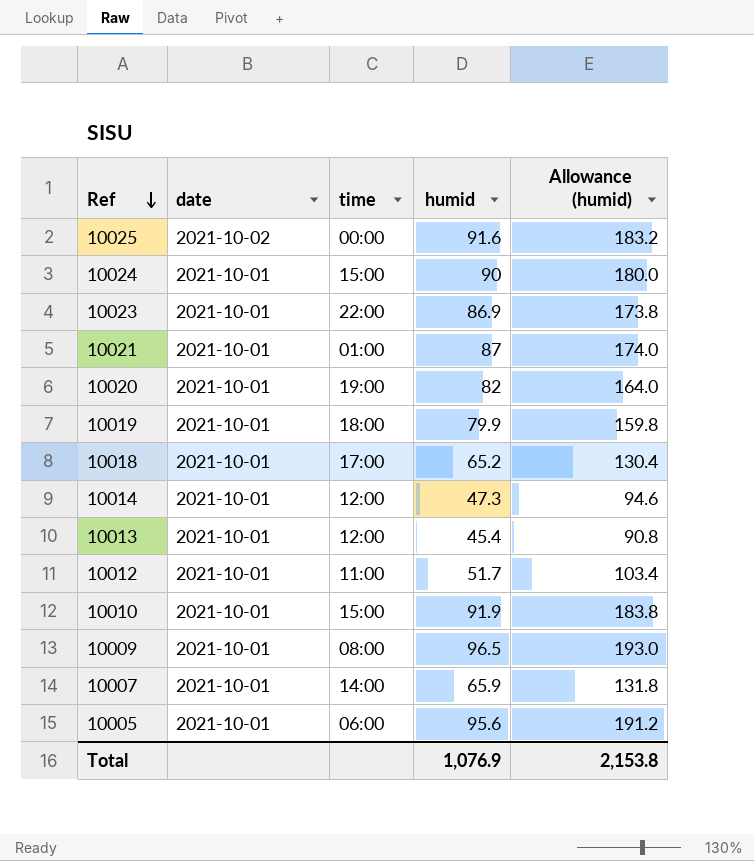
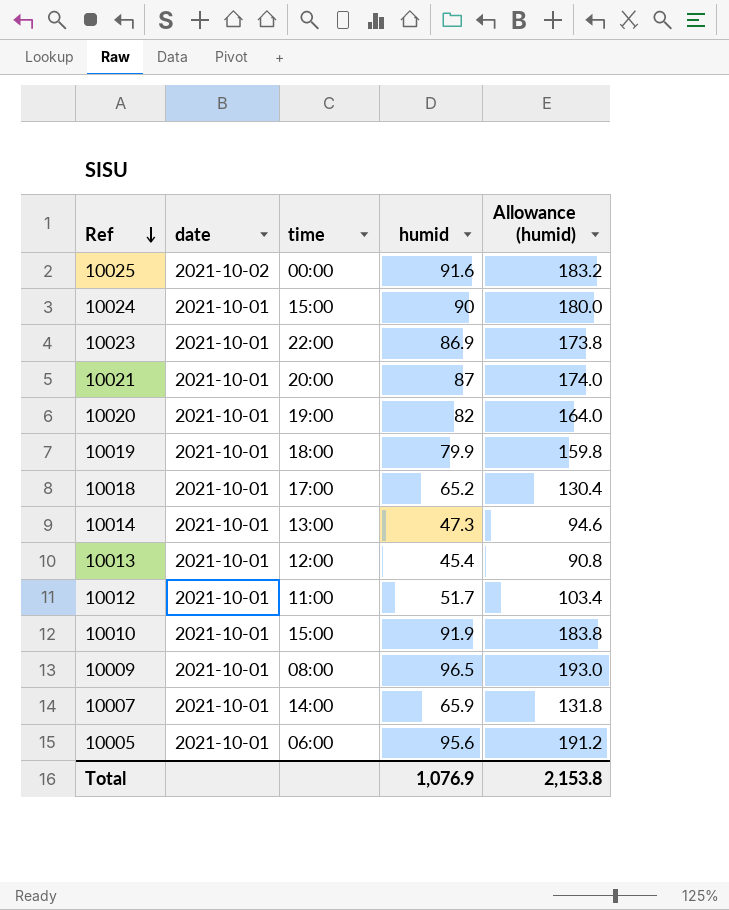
10021 | time: 01:00 -> 20:00
10014 | time: 12:00 -> 13:00

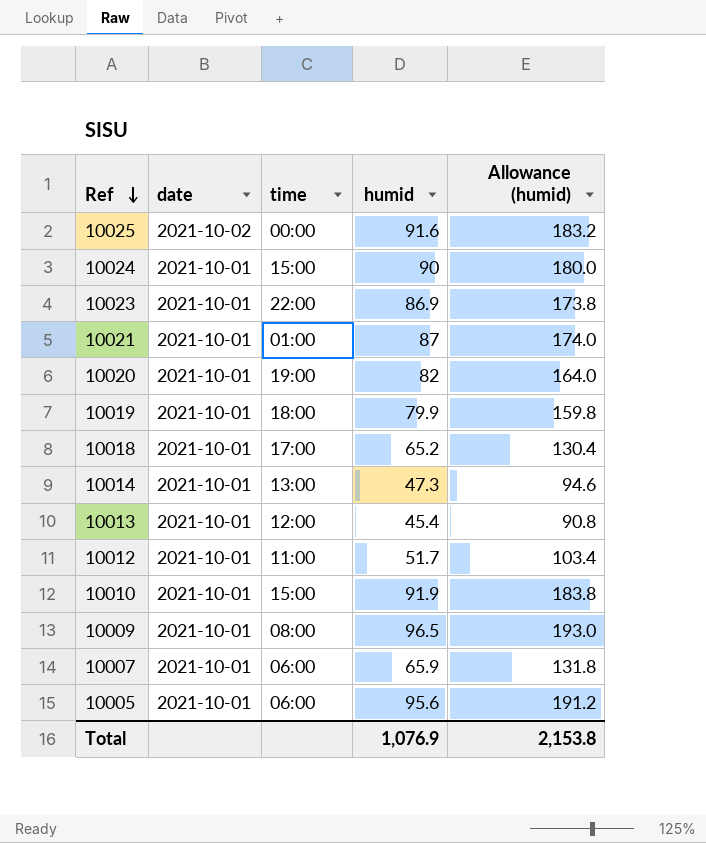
10021 | time: 20:00 -> 01:00
10007 | time: 14:00 -> 06:00

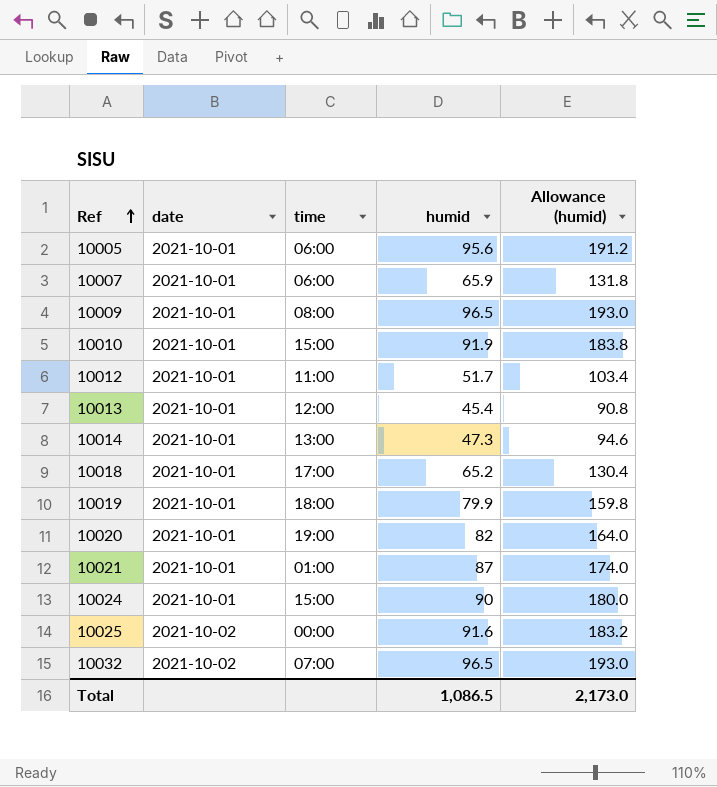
row order: Ref descending -> Ref ascending
row 10023: 2021-10-01 | 22:00 | 86.9 | 173.8 -> none
row 10032: none -> 2021-10-02 | 07:00 | 96.5 | 193.0
Total | humid: 1,076.9 -> 1,086.5
Total | Allowance (humid): 2,153.8 -> 2,173.0

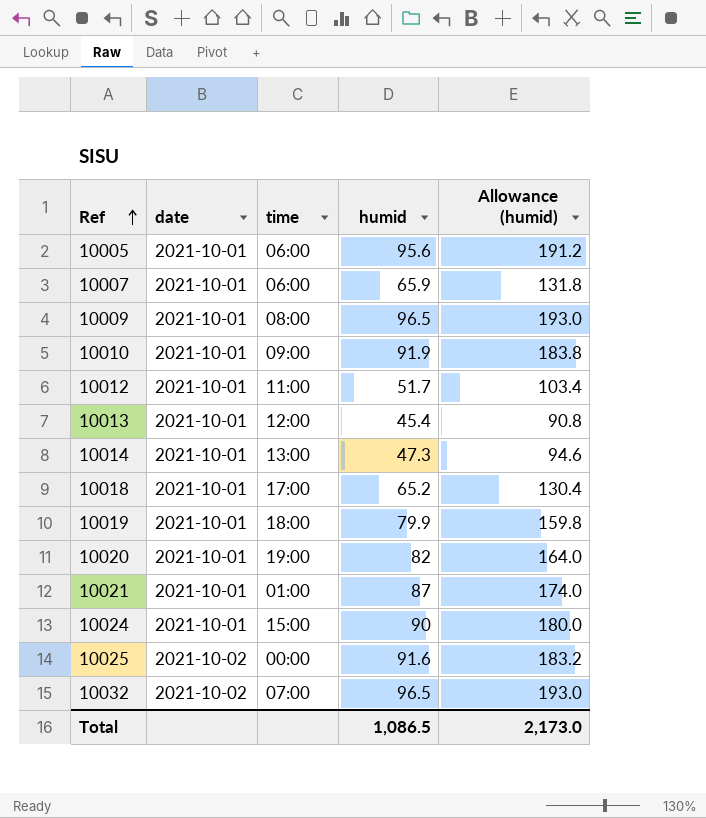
10010 | time: 15:00 -> 09:00

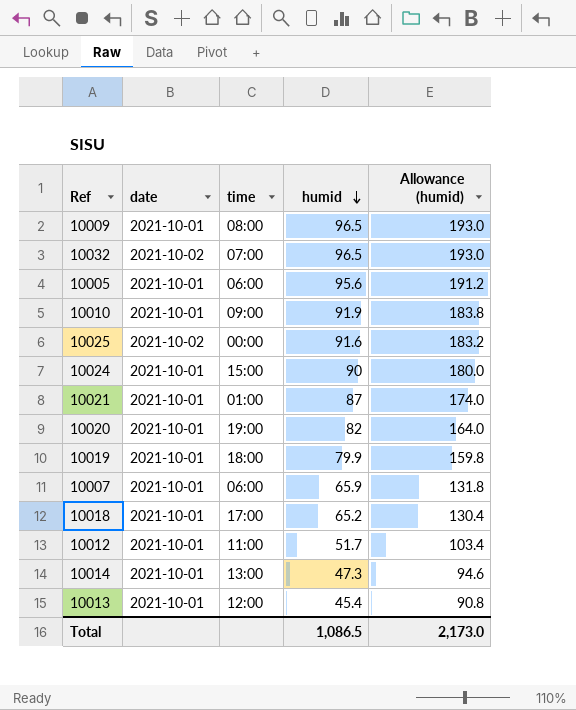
row order: Ref ascending -> humid descending

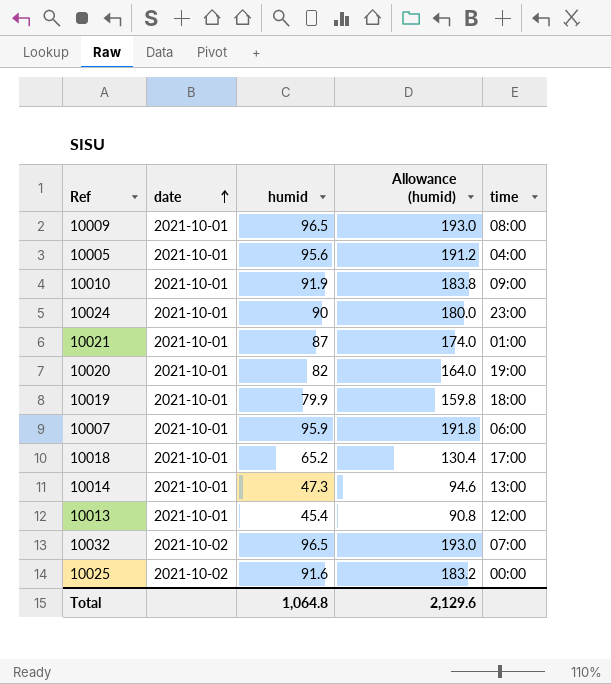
row order: humid descending -> date ascending
column time | position: 3 -> 5
row 10012: 2021-10-01 | 11:00 | 51.7 | 103.4 -> none
10005 | time: 06:00 -> 04:00
10024 | time: 15:00 -> 23:00
10007 | humid: 65.9 -> 95.9
10007 | Allowance (humid): 131.8 -> 191.8
Total | humid: 1,086.5 -> 1,064.8
Total | Allowance (humid): 2,173.0 -> 2,129.6

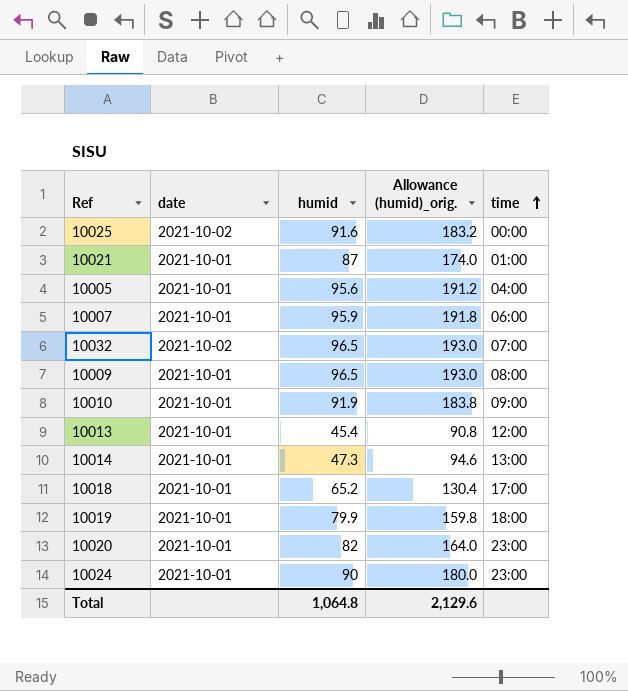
row order: date ascending -> time ascending
column name: Allowance (humid) -> Allowance (humid)_orig.
10020 | time: 19:00 -> 23:00

